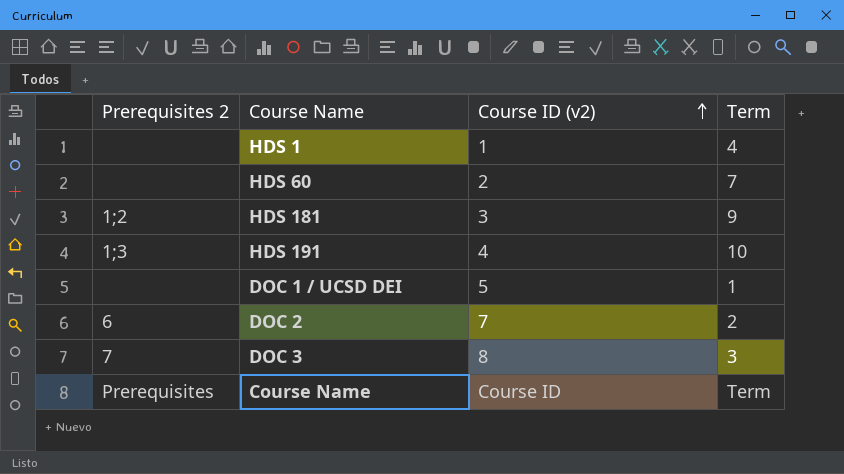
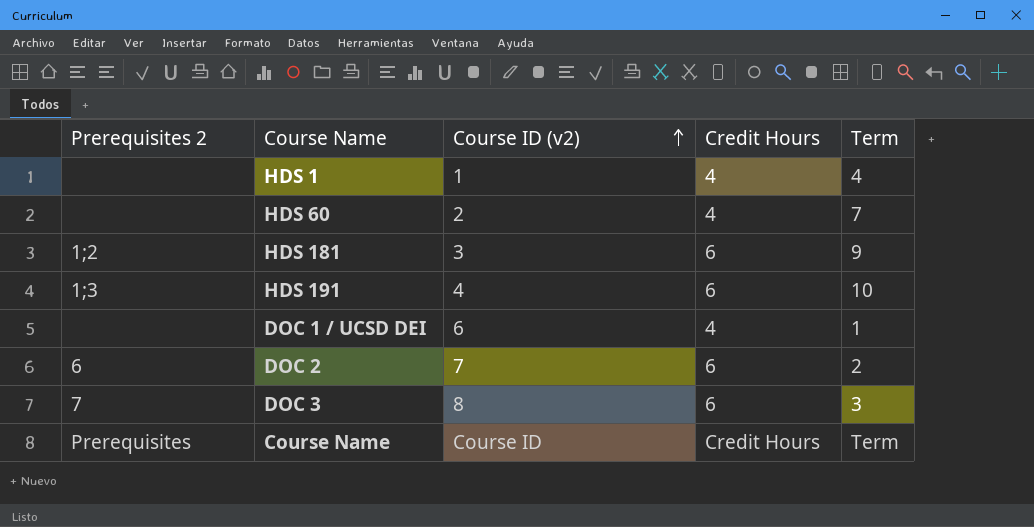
column Credit Hours | position: none -> 4
DOC 1 / UCSD DEI | Course ID (v2): 5 -> 6

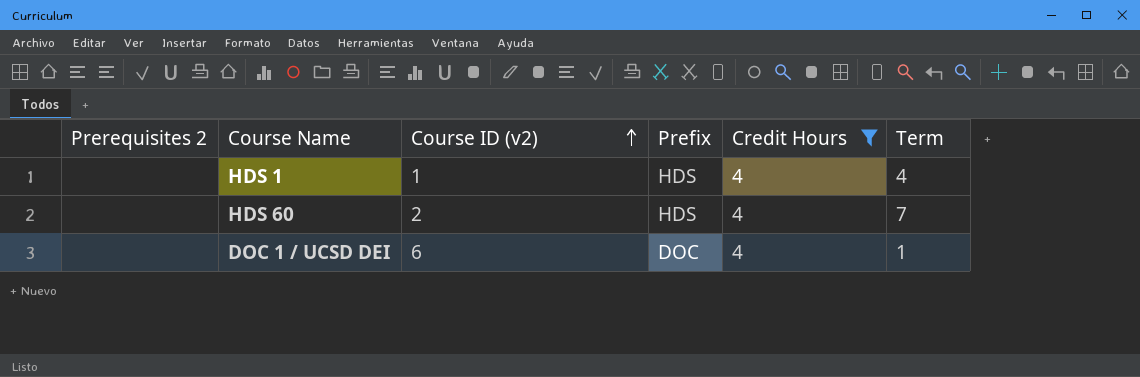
filter: none -> Credit Hours = 4
column Prefix | position: none -> 4

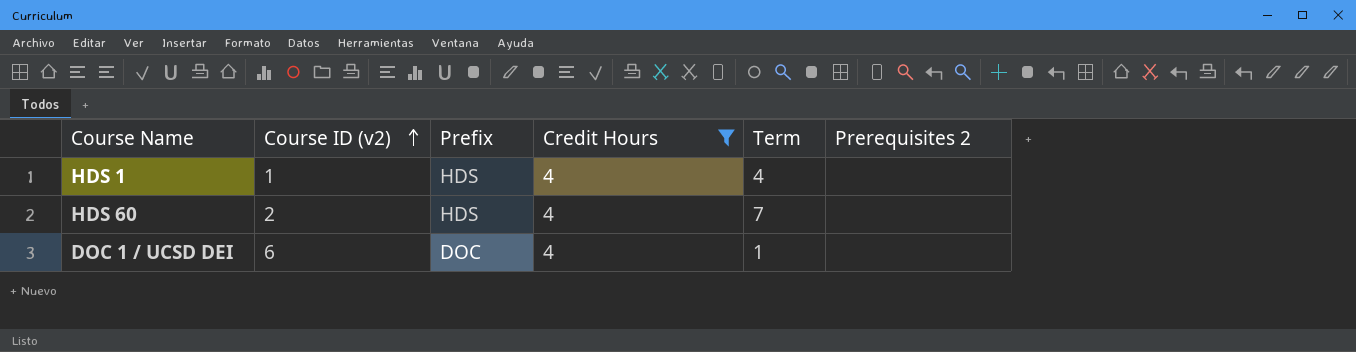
column Prerequisites 2 | position: 1 -> 6

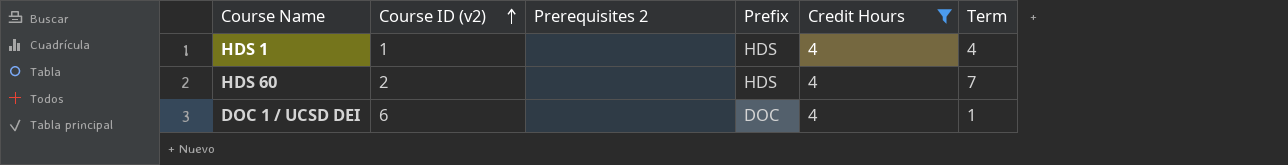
column Prerequisites 2 | position: 6 -> 3

